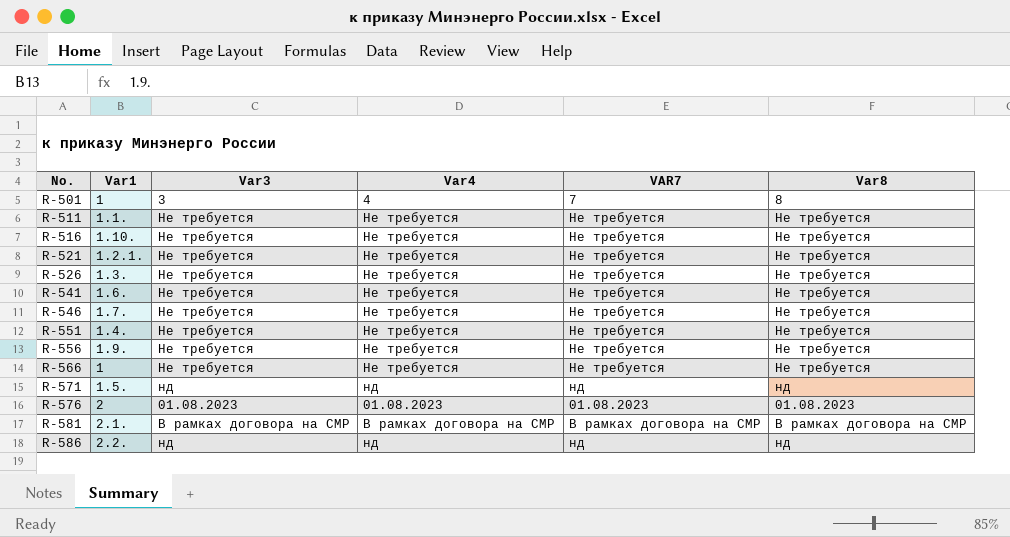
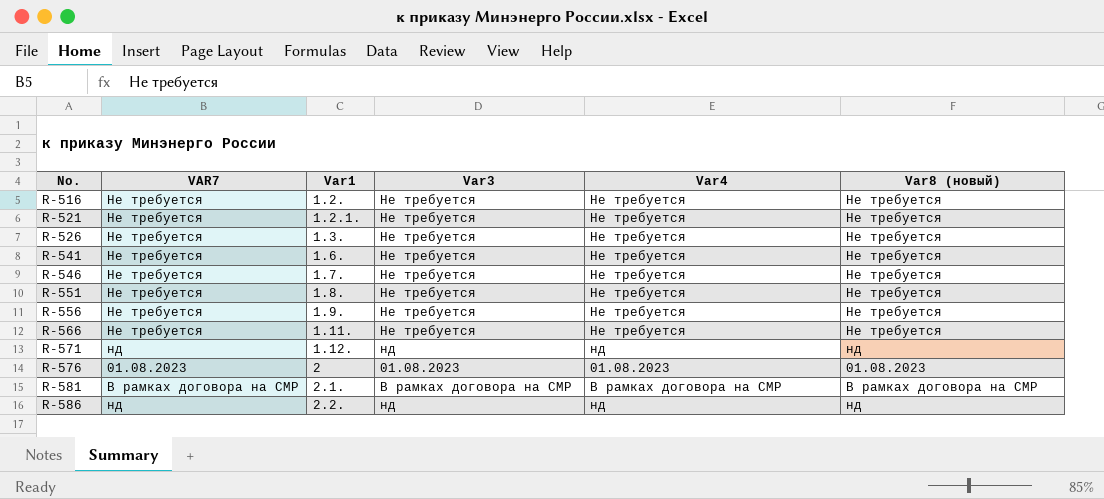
column VAR7 | position: 5 -> 2
column name: Var8 -> Var8 (новый)
row R-501: 1 | 3 | 4 | 7 | 8 -> none
row R-511: 1.1. | Не требуется | Не требуется | Не требуется | Не требуется -> none
R-516 | Var1: 1.10. -> 1.2.
R-551 | Var1: 1.4. -> 1.8.
R-566 | Var1: 1 -> 1.11.
R-571 | Var1: 1.5. -> 1.12.

